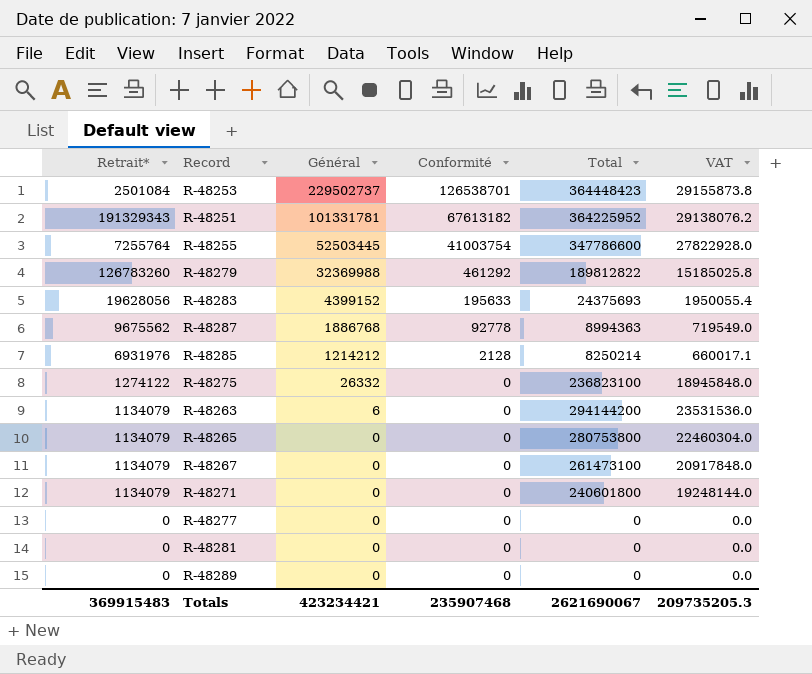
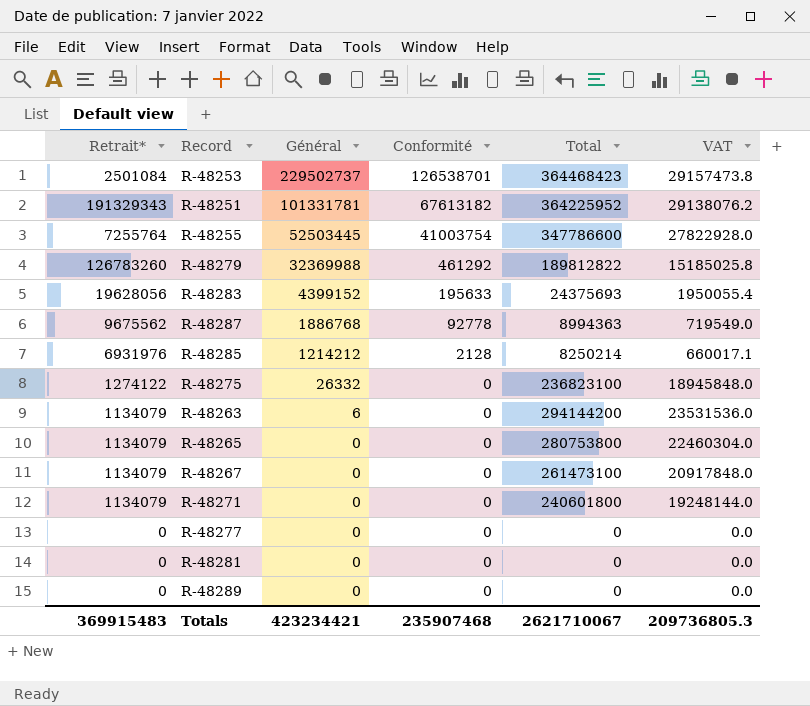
R-48253 | Total: 364448423 -> 364468423
R-48253 | VAT: 29155873.8 -> 29157473.8
Totals | Total: 2621690067 -> 2621710067
Totals | VAT: 209735205.3 -> 209736805.3

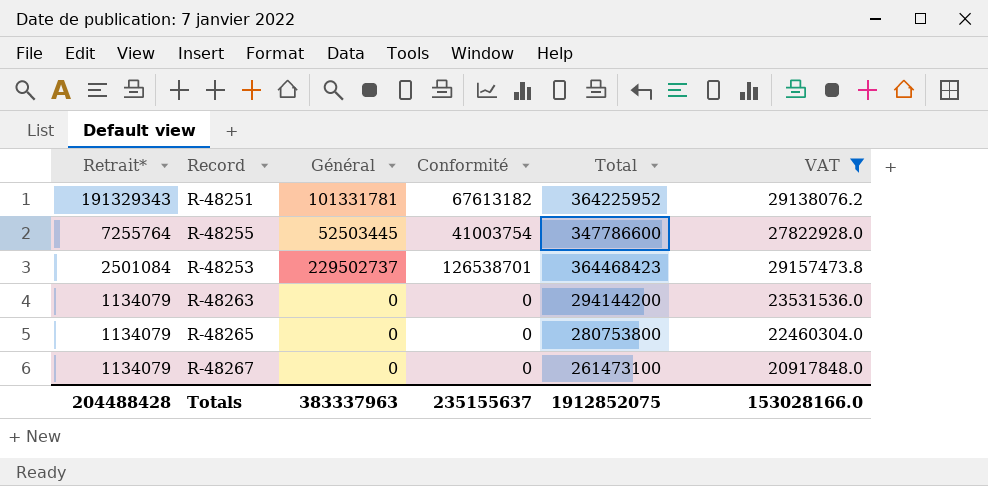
filter: none -> VAT >= 20917848.0
row order: Général descending -> Retrait* descending
R-48263 | Général: 6 -> 0
Totals | Retrait*: 369915483 -> 204488428
Totals | Général: 423234421 -> 383337963
Totals | Conformité: 235907468 -> 235155637
Totals | Total: 2621710067 -> 1912852075
Totals | VAT: 209736805.3 -> 153028166.0

